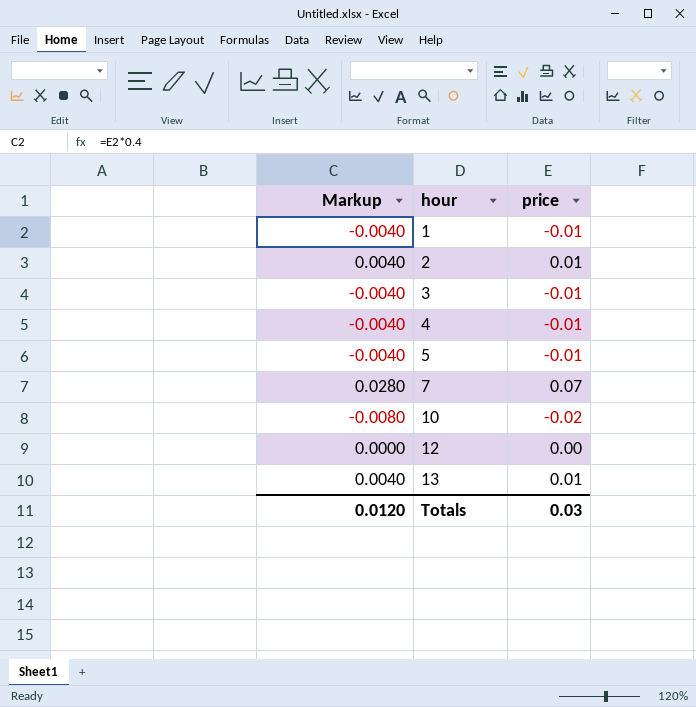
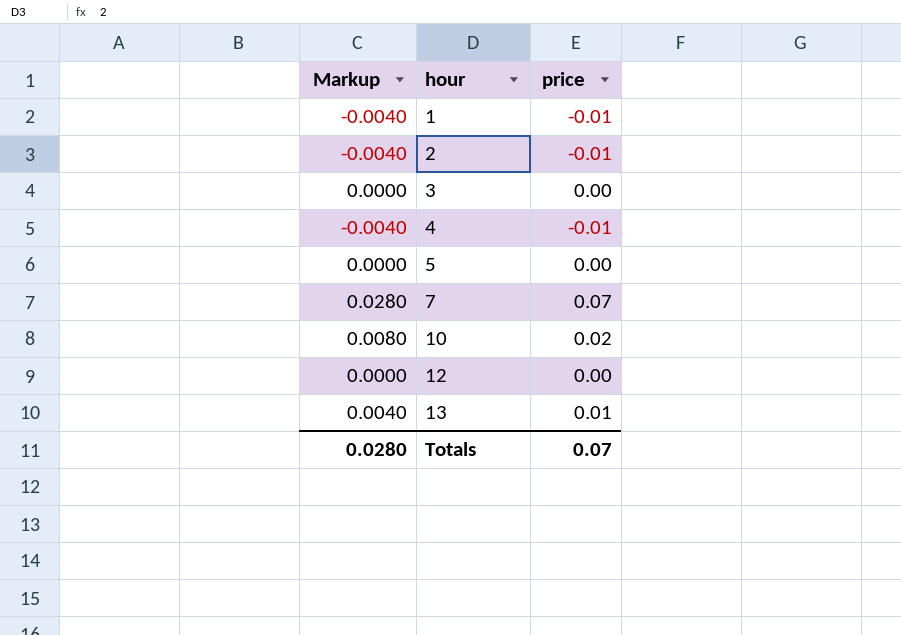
2 | Markup: 0.0040 -> -0.0040
2 | price: 0.01 -> -0.01
3 | Markup: -0.0040 -> 0.0000
3 | price: -0.01 -> 0.00
5 | Markup: -0.0040 -> 0.0000
5 | price: -0.01 -> 0.00
10 | Markup: -0.0080 -> 0.0080
10 | price: -0.02 -> 0.02
Totals | Markup: 0.0120 -> 0.0280
Totals | price: 0.03 -> 0.07

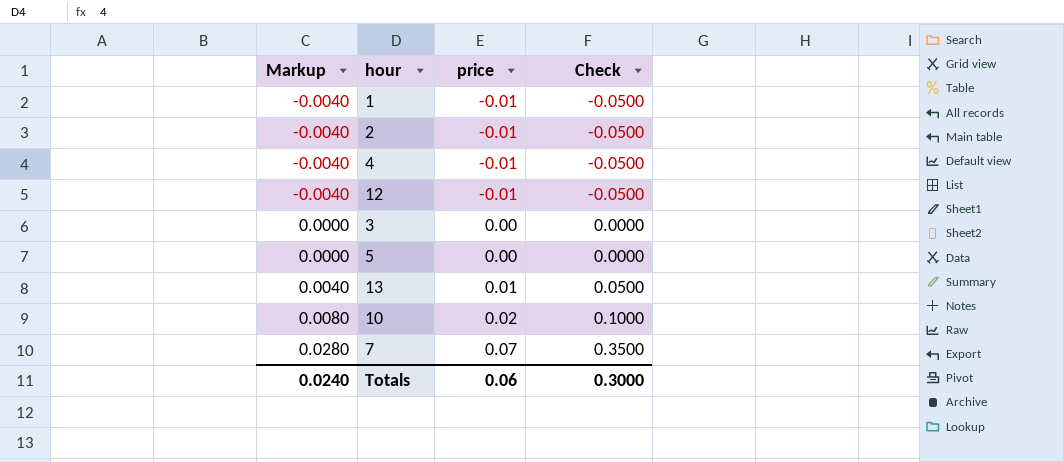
row order: hour ascending -> Markup ascending
column Check | formula: none -> [price] * 5
12 | Markup: 0.0000 -> -0.0040
12 | price: 0.00 -> -0.01
Totals | Markup: 0.0280 -> 0.0240
Totals | price: 0.07 -> 0.06

